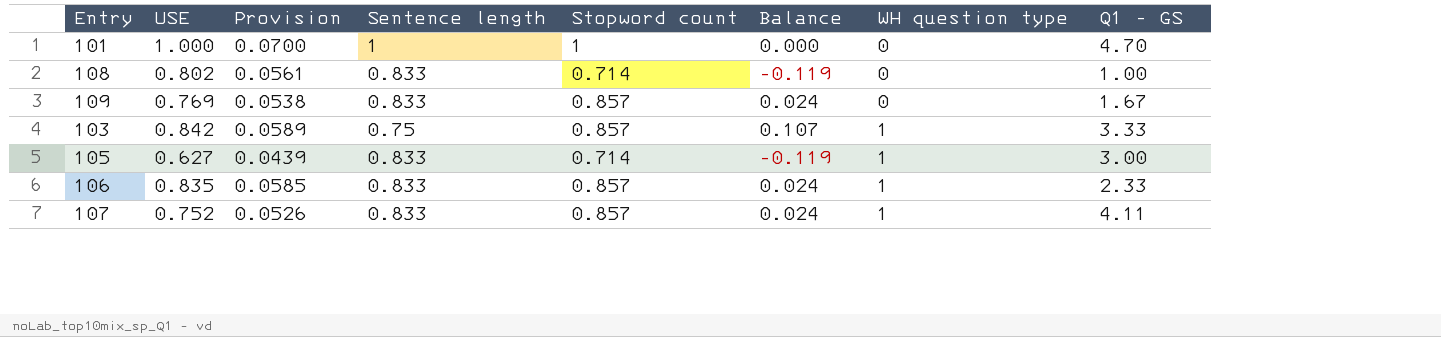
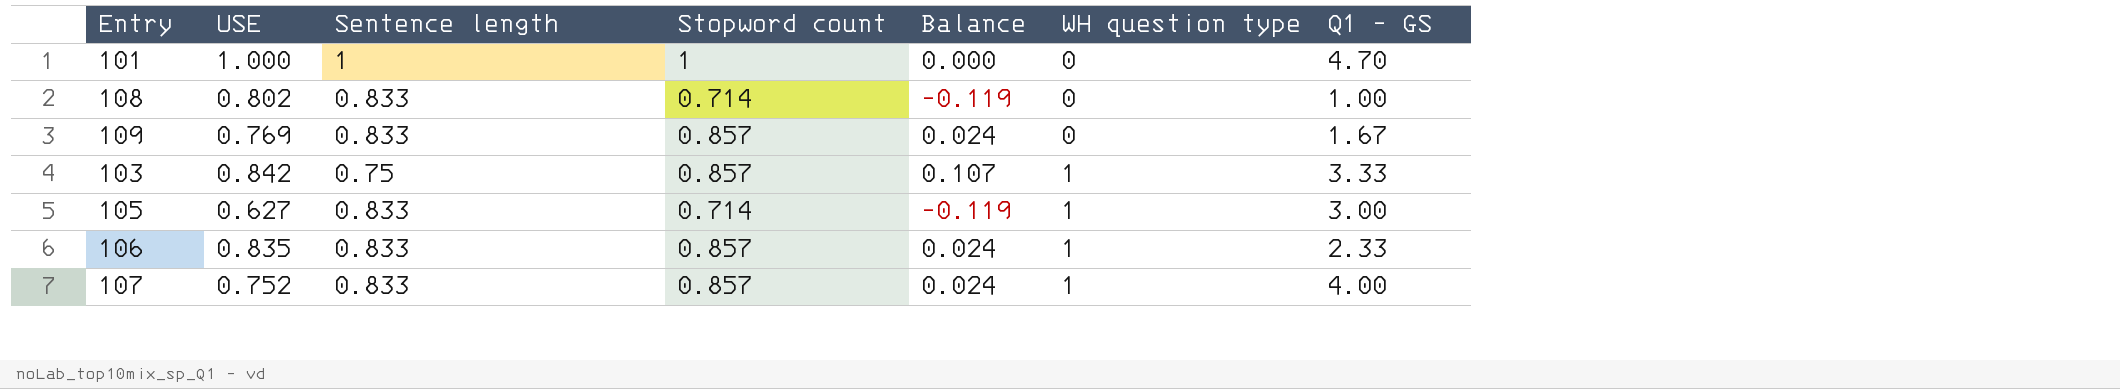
column Provision | formula: [USE] * 0.07 -> none
107 | Q1 - GS: 4.11 -> 4.00

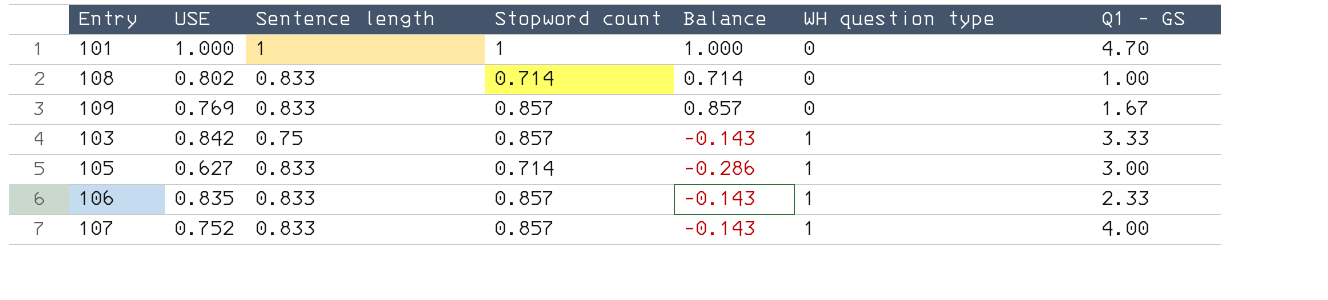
column Balance | formula: [Stopword count] - [Sentence length] -> [Stopword count] - [WH question type]

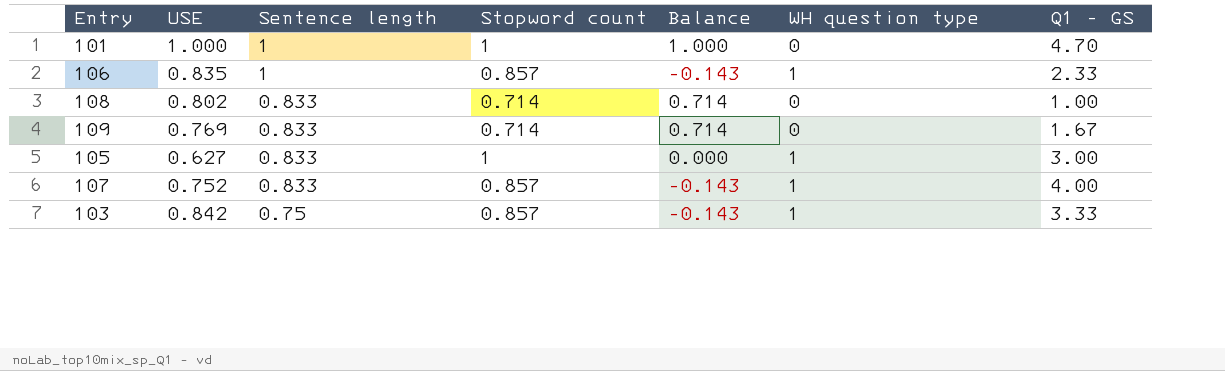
row order: WH question type ascending -> Sentence length descending
106 | Sentence length: 0.833 -> 1
109 | Stopword count: 0.857 -> 0.714
109 | Balance: 0.857 -> 0.714
105 | Stopword count: 0.714 -> 1
105 | Balance: -0.286 -> 0.000

